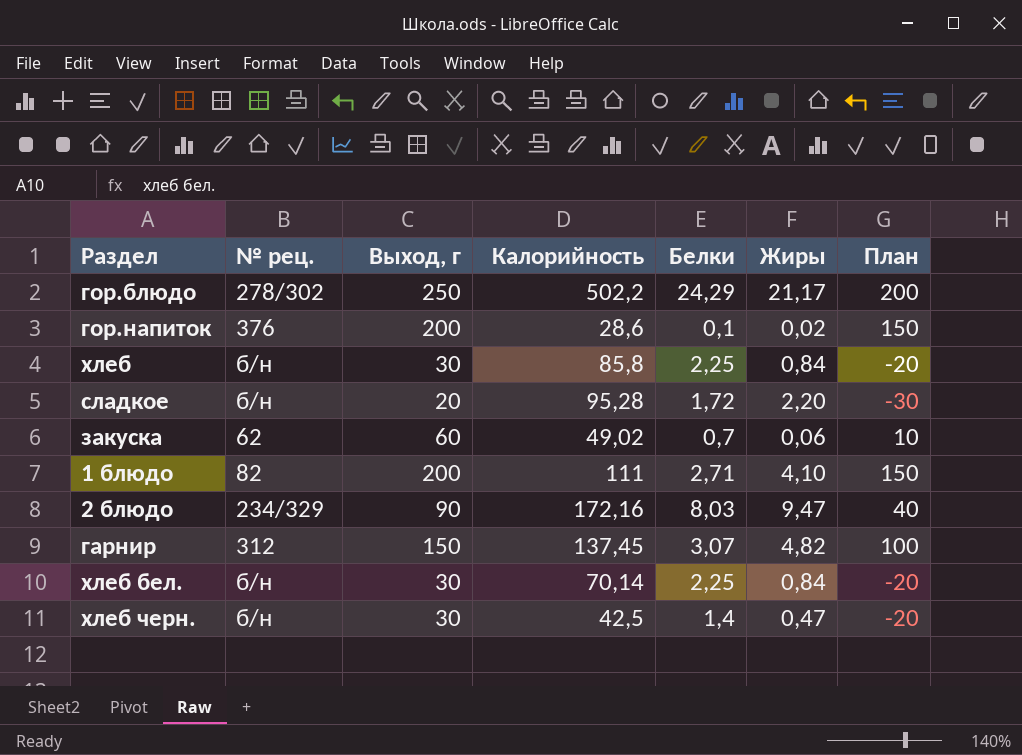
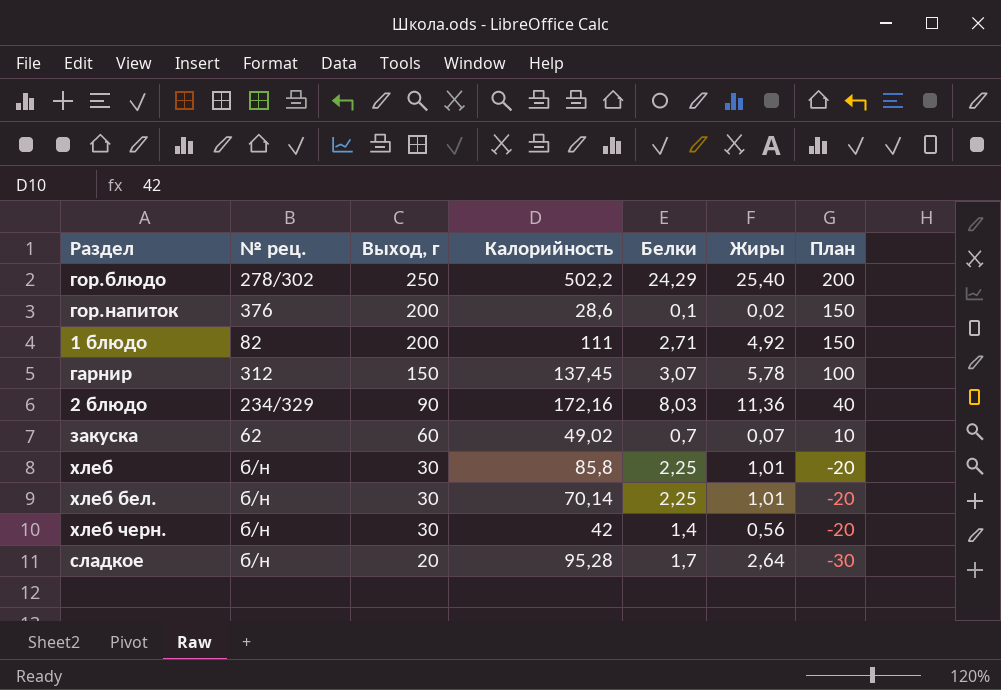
row order: none -> Выход, г descending
гор.блюдо | Жиры: 21,17 -> 25,40
1 блюдо | Жиры: 4,10 -> 4,92
гарнир | Жиры: 4,82 -> 5,78
2 блюдо | Жиры: 9,47 -> 11,36
закуска | Жиры: 0,06 -> 0,07
хлеб | Жиры: 0,84 -> 1,01
хлеб бел. | Жиры: 0,84 -> 1,01
хлеб черн. | Калорийность: 42,5 -> 42
хлеб черн. | Жиры: 0,47 -> 0,56
сладкое | Белки: 1,72 -> 1,7
сладкое | Жиры: 2,20 -> 2,64

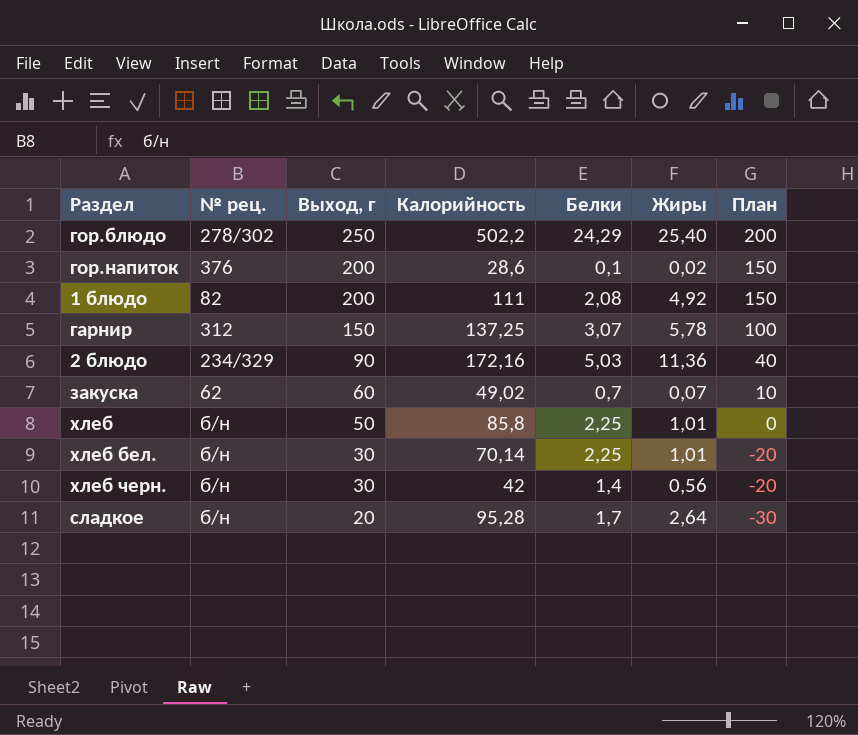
1 блюдо | Белки: 2,71 -> 2,08
гарнир | Калорийность: 137,45 -> 137,25
2 блюдо | Белки: 8,03 -> 5,03
хлеб | Выход, г: 30 -> 50
хлеб | План: -20 -> 0

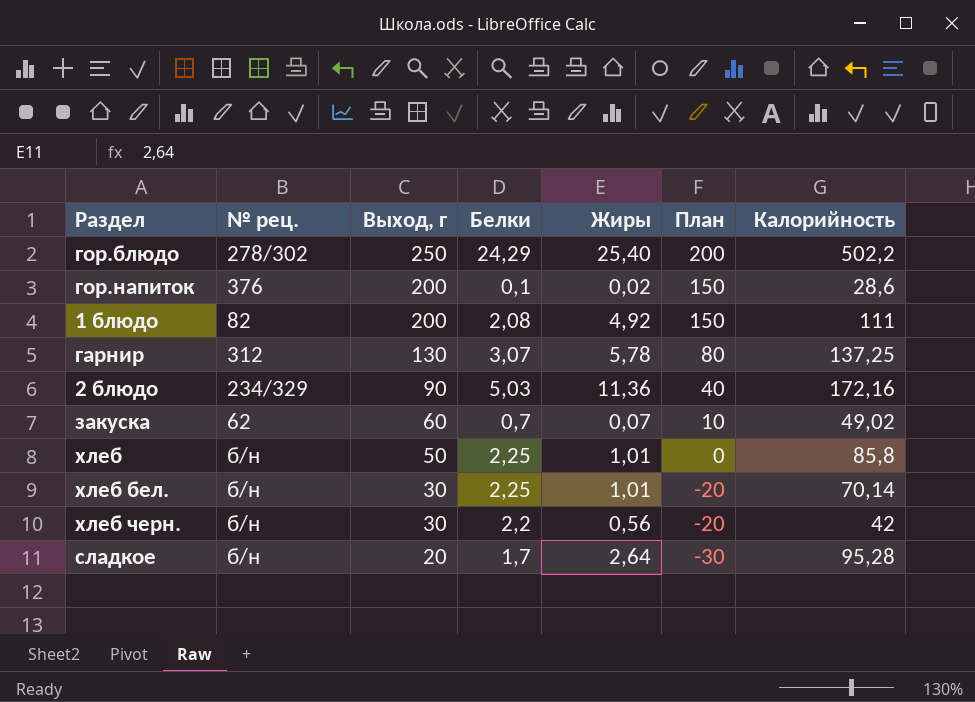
column Калорийность | position: 4 -> 7
гарнир | Выход, г: 150 -> 130
гарнир | План: 100 -> 80
хлеб черн. | Белки: 1,4 -> 2,2

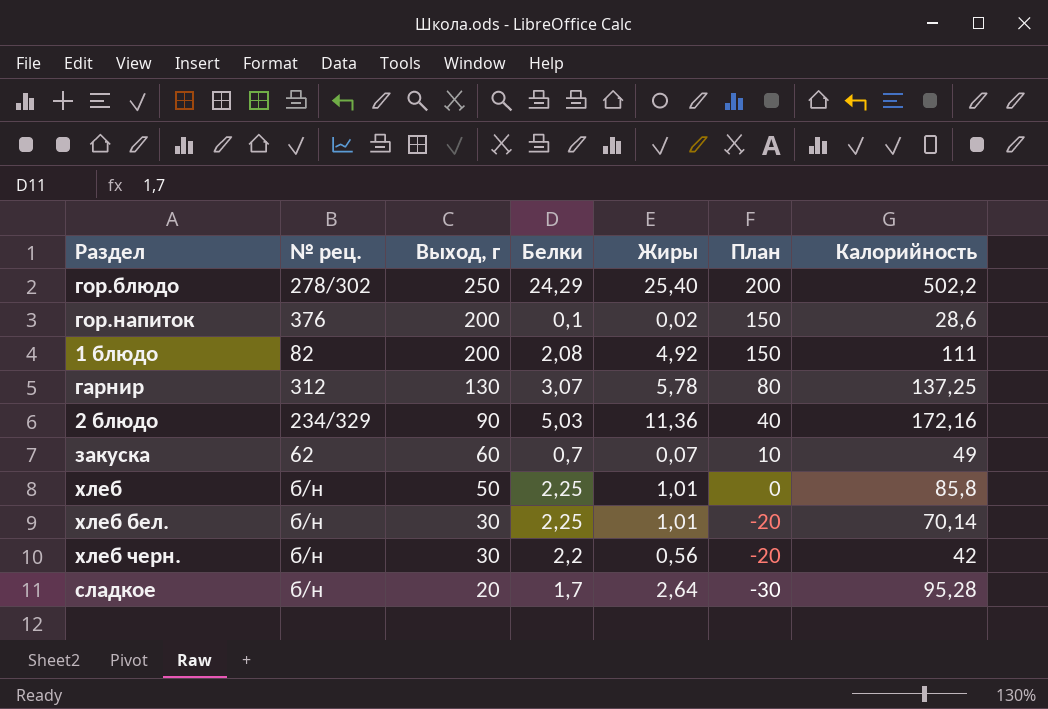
закуска | Калорийность: 49,02 -> 49

